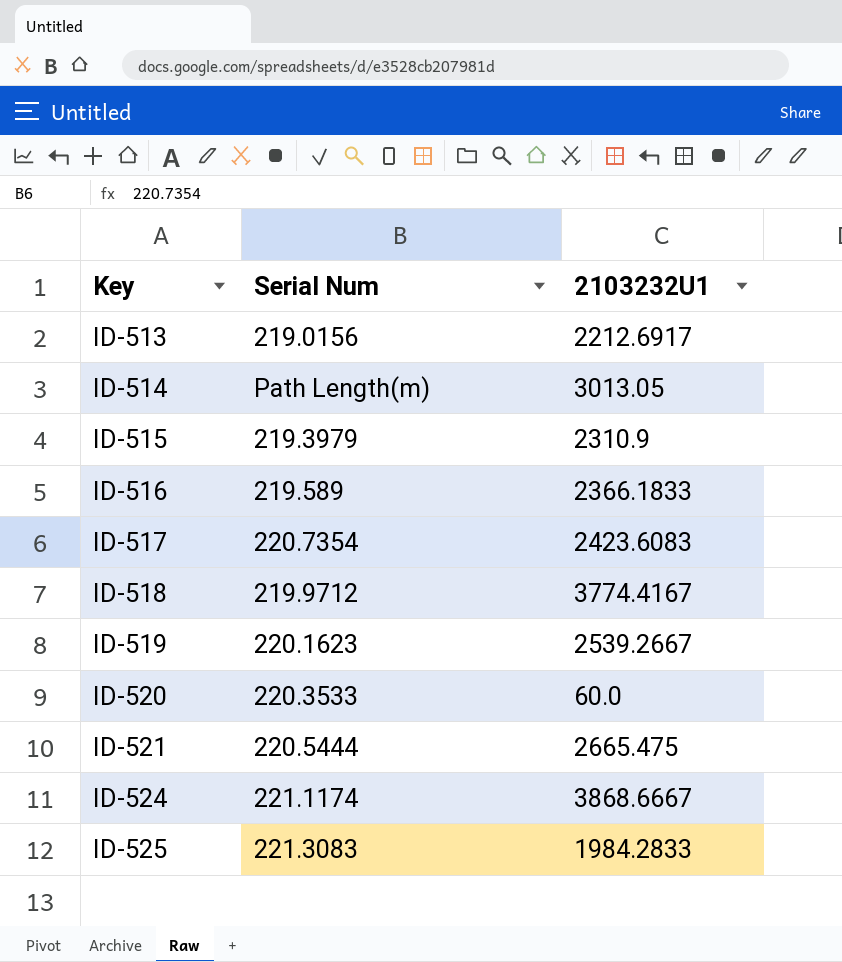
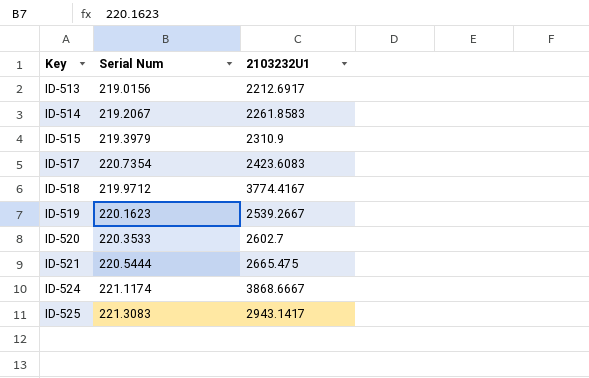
row ID-516: 219.589 | 2366.1833 -> none
ID-514 | Serial Num: Path Length(m) -> 219.2067
ID-514 | 2103232U1: 3013.05 -> 2261.8583
ID-520 | 2103232U1: 60.0 -> 2602.7
ID-525 | 2103232U1: 1984.2833 -> 2943.1417

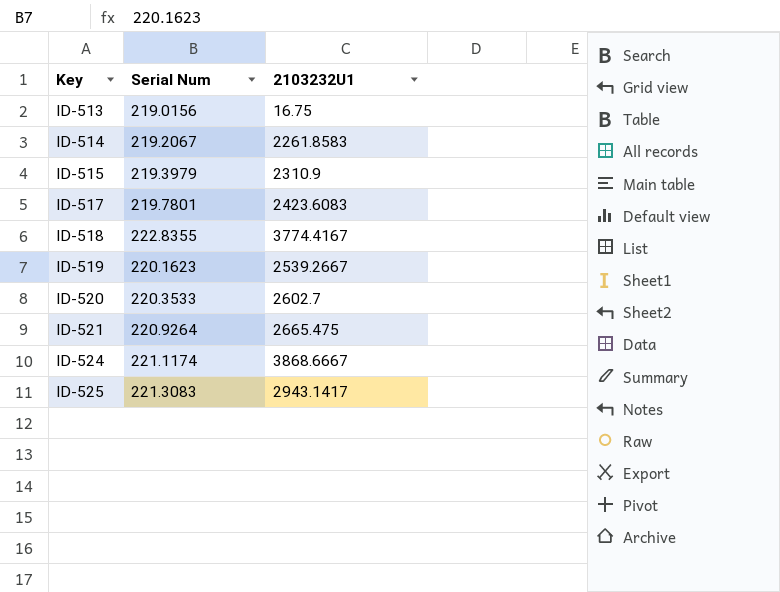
ID-513 | 2103232U1: 2212.6917 -> 16.75
ID-517 | Serial Num: 220.7354 -> 219.7801
ID-518 | Serial Num: 219.9712 -> 222.8355
ID-521 | Serial Num: 220.5444 -> 220.9264

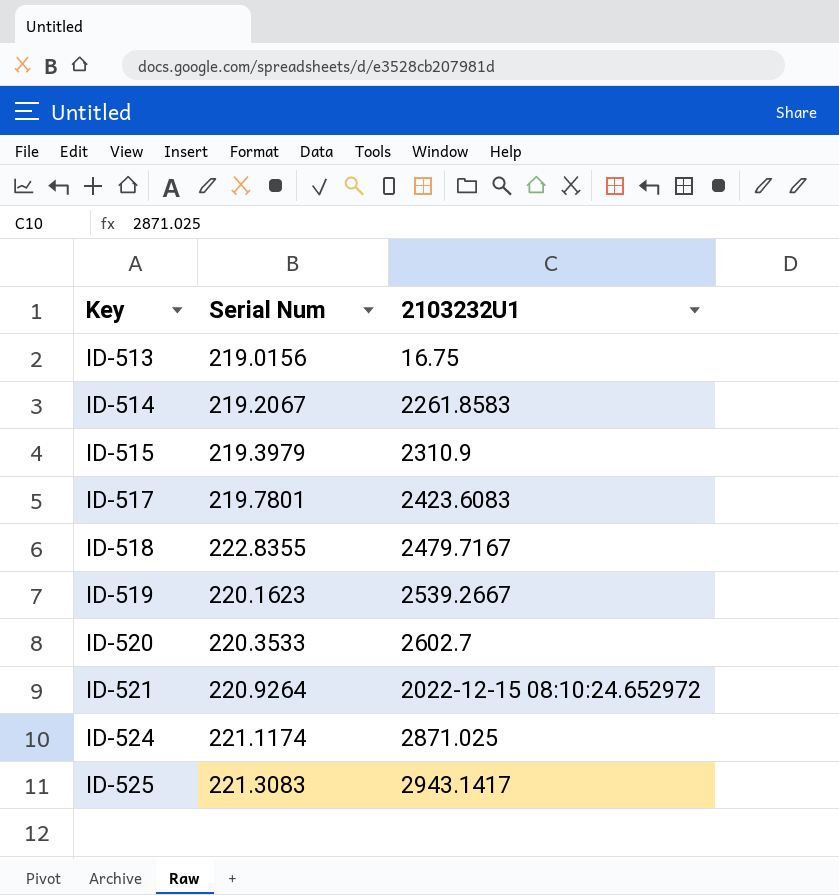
ID-518 | 2103232U1: 3774.4167 -> 2479.7167
ID-521 | 2103232U1: 2665.475 -> 2022-12-15 08:10:24.652972
ID-524 | 2103232U1: 3868.6667 -> 2871.025

